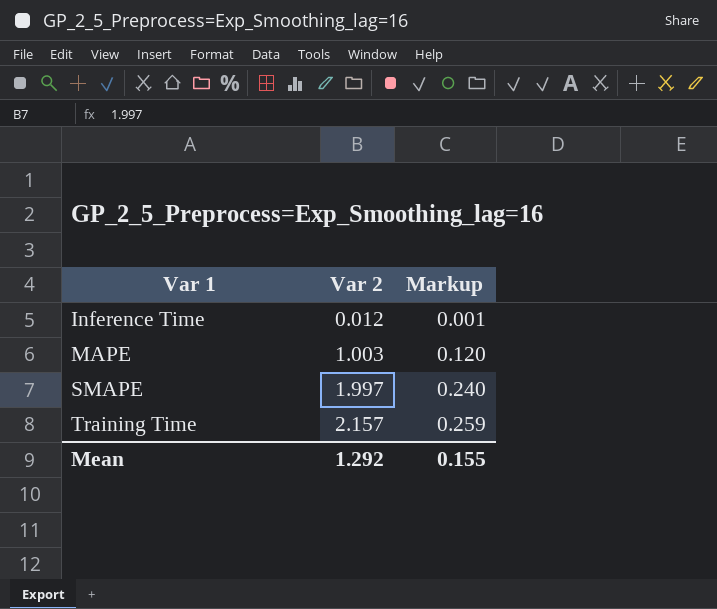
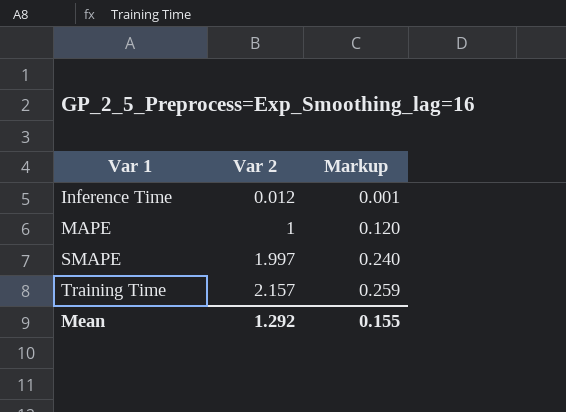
MAPE | Var 2: 1.003 -> 1

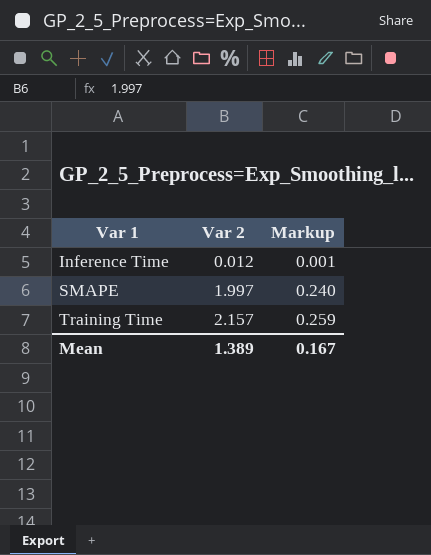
row MAPE: 1 | 0.120 -> none
Mean | Var 2: 1.292 -> 1.389
Mean | Markup: 0.155 -> 0.167

